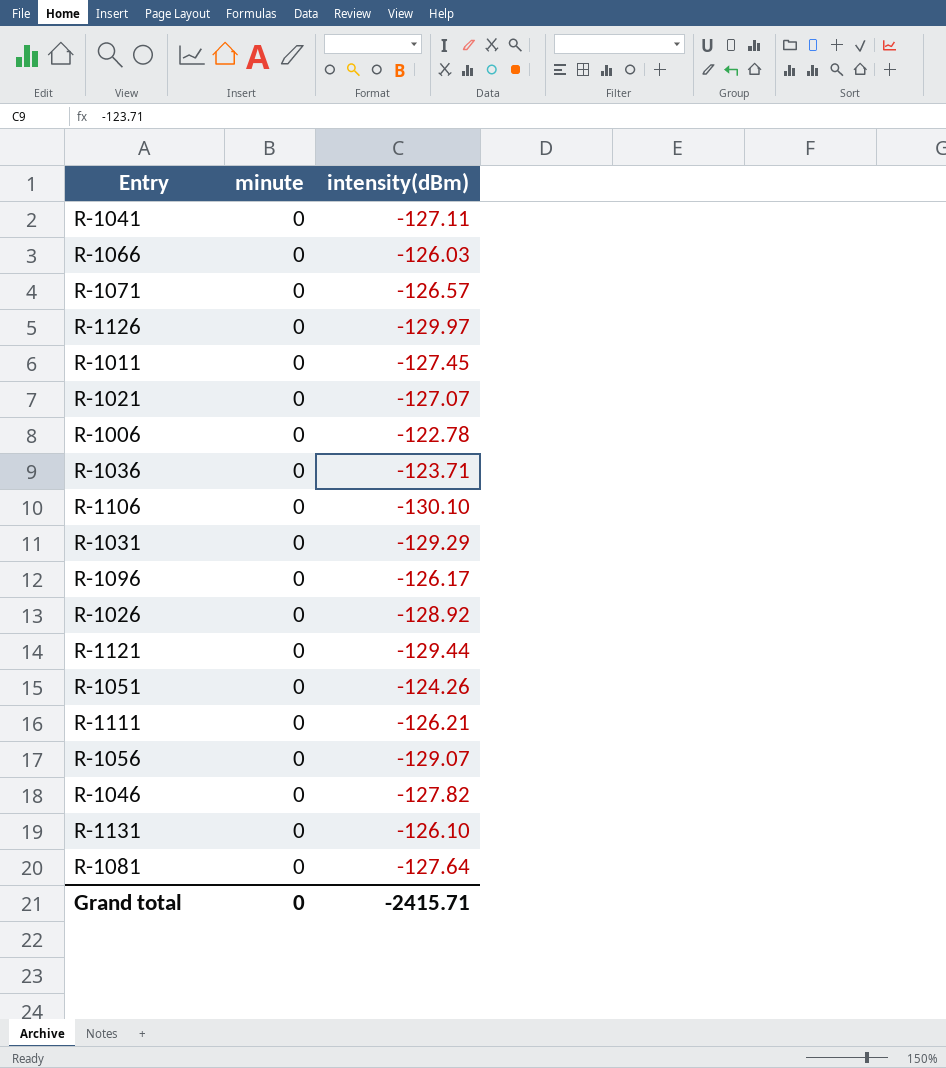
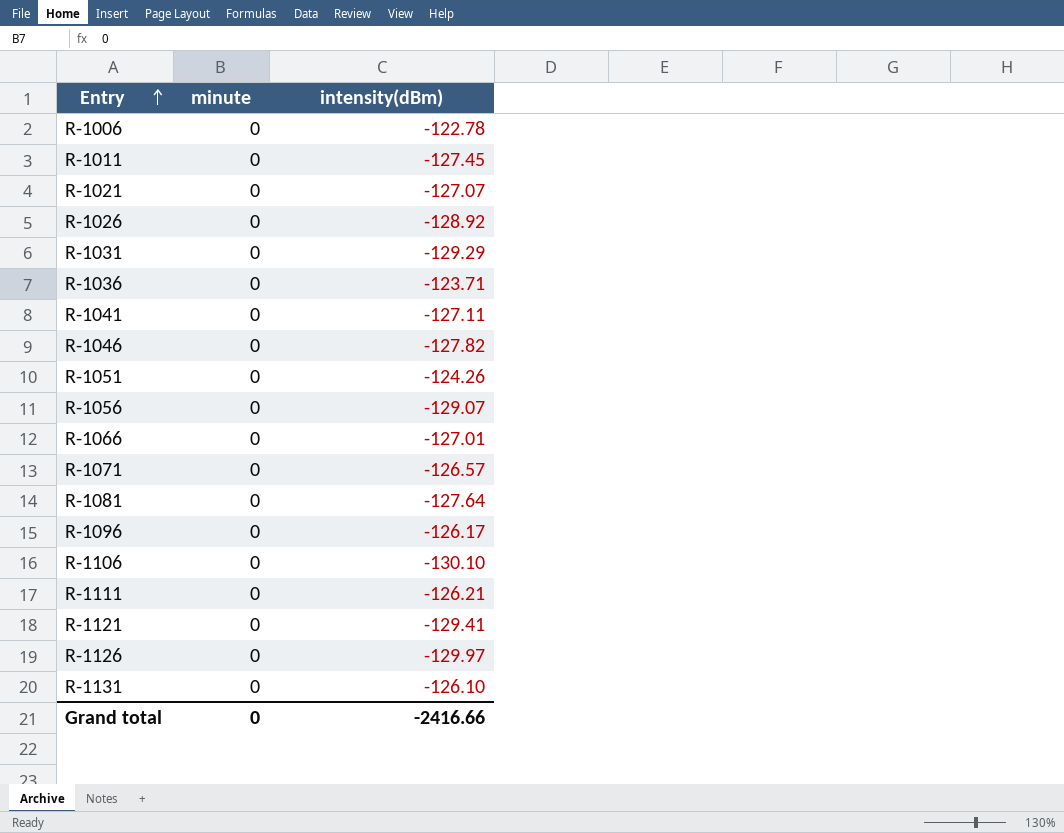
row order: none -> Entry ascending
R-1066 | intensity(dBm): -126.03 -> -127.01
R-1121 | intensity(dBm): -129.44 -> -129.41
Grand total | intensity(dBm): -2415.71 -> -2416.66

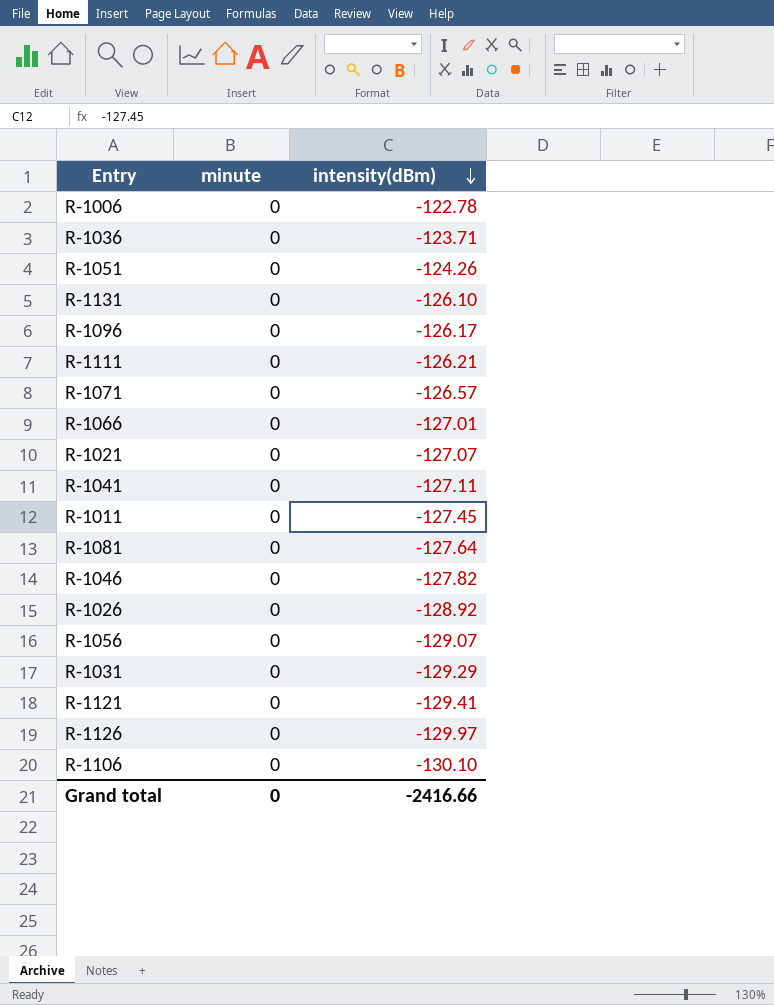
row order: Entry ascending -> intensity(dBm) descending

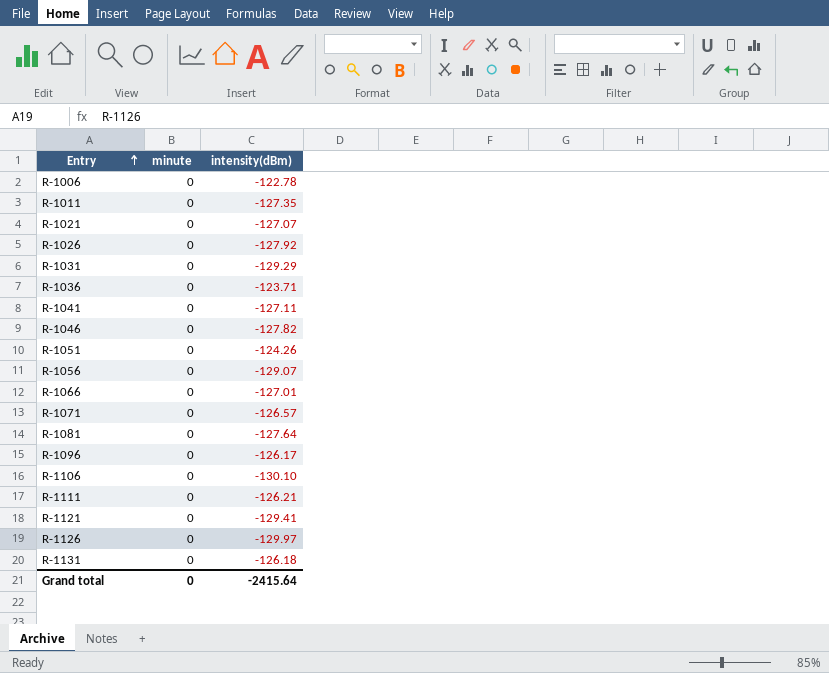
row order: intensity(dBm) descending -> Entry ascending
R-1011 | intensity(dBm): -127.45 -> -127.35
R-1026 | intensity(dBm): -128.92 -> -127.92
R-1131 | intensity(dBm): -126.10 -> -126.18
Grand total | intensity(dBm): -2416.66 -> -2415.64

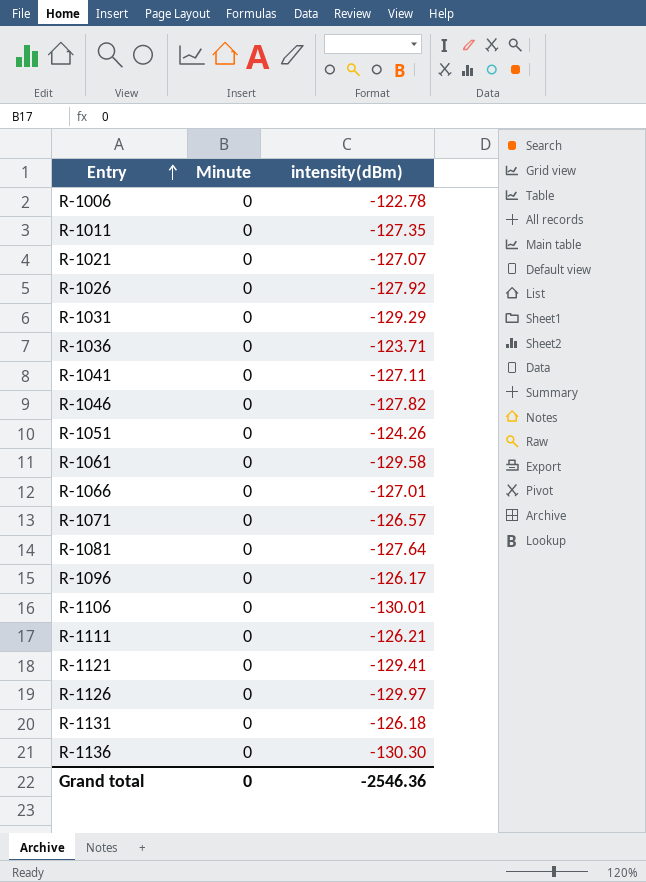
column name: minute -> Minute
row R-1056: 0 | -129.07 -> none
row R-1061: none -> 0 | -129.58
R-1106 | intensity(dBm): -130.10 -> -130.01
row R-1136: none -> 0 | -130.30
Grand total | intensity(dBm): -2415.64 -> -2546.36

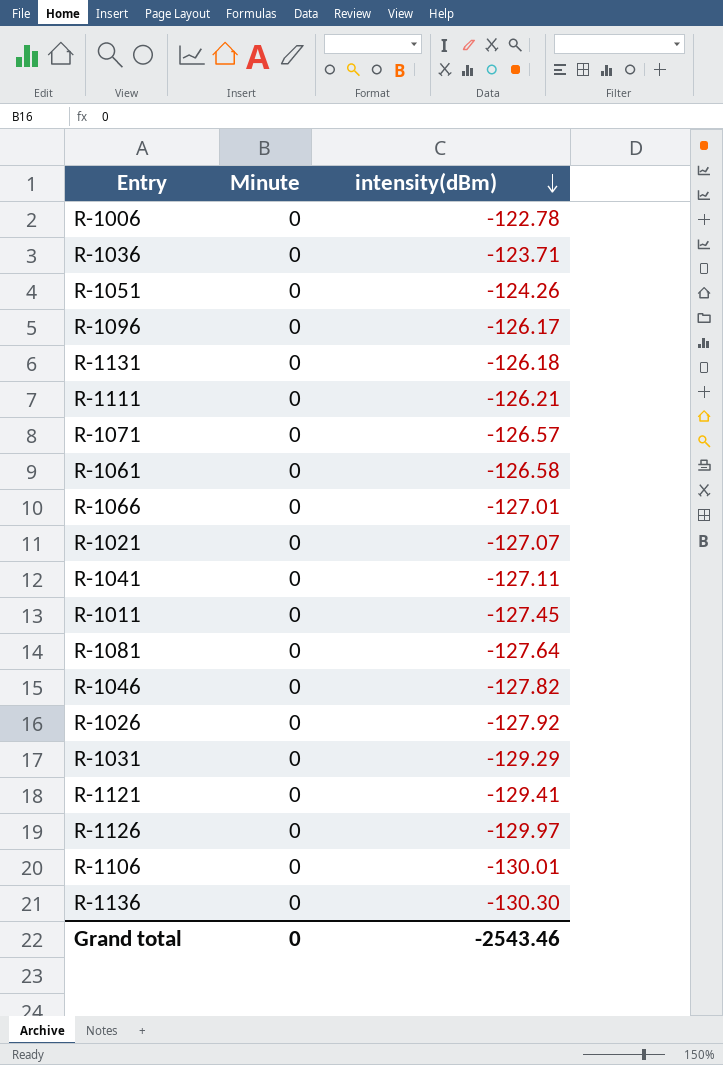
row order: Entry ascending -> intensity(dBm) descending
R-1061 | intensity(dBm): -129.58 -> -126.58
R-1011 | intensity(dBm): -127.35 -> -127.45
Grand total | intensity(dBm): -2546.36 -> -2543.46

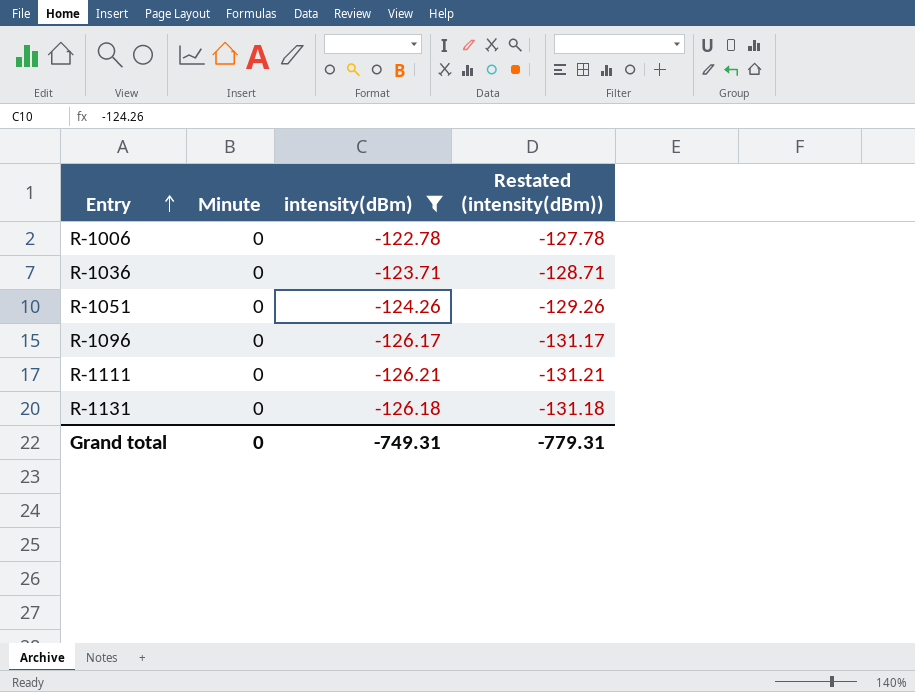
filter: none -> intensity(dBm) >= -126.21
row order: intensity(dBm) descending -> Entry ascending
column Restated (intensity(dBm)) | formula: none -> [intensity(dBm)] - 5
Grand total | intensity(dBm): -2543.46 -> -749.31

